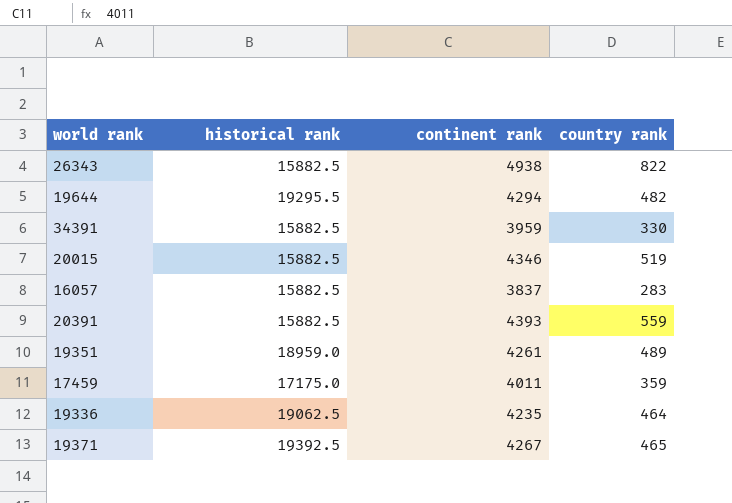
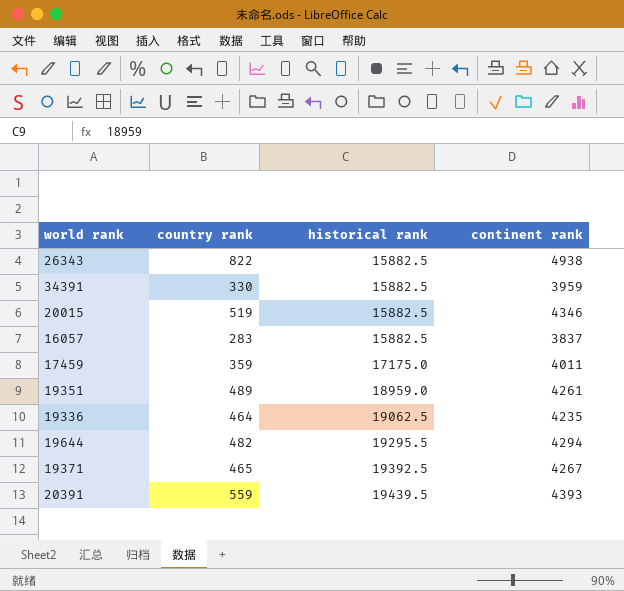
row order: none -> historical rank ascending
column country rank | position: 4 -> 2
20391 | historical rank: 15882.5 -> 19439.5

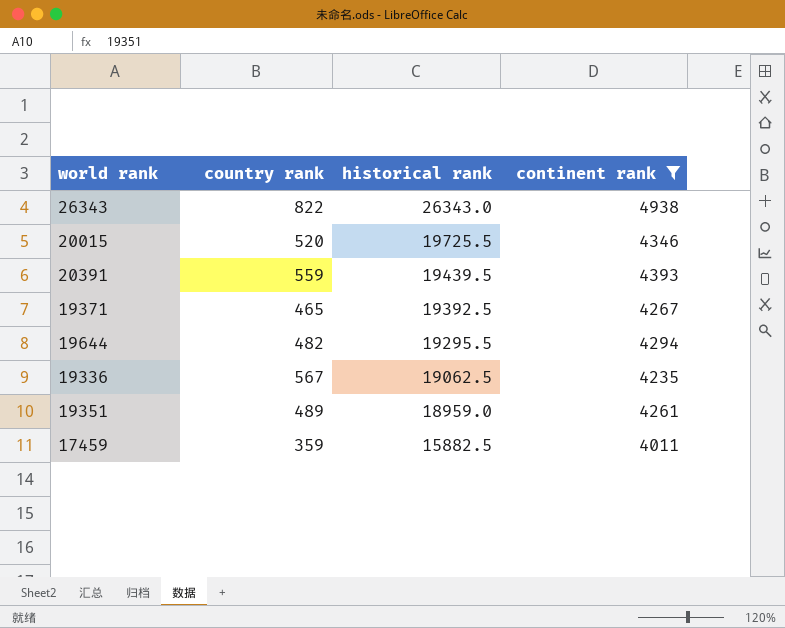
filter: none -> continent rank >= 4011
row order: historical rank ascending -> historical rank descending
26343 | historical rank: 15882.5 -> 26343.0
20015 | country rank: 519 -> 520
20015 | historical rank: 15882.5 -> 19725.5
19336 | country rank: 464 -> 567
17459 | historical rank: 17175.0 -> 15882.5

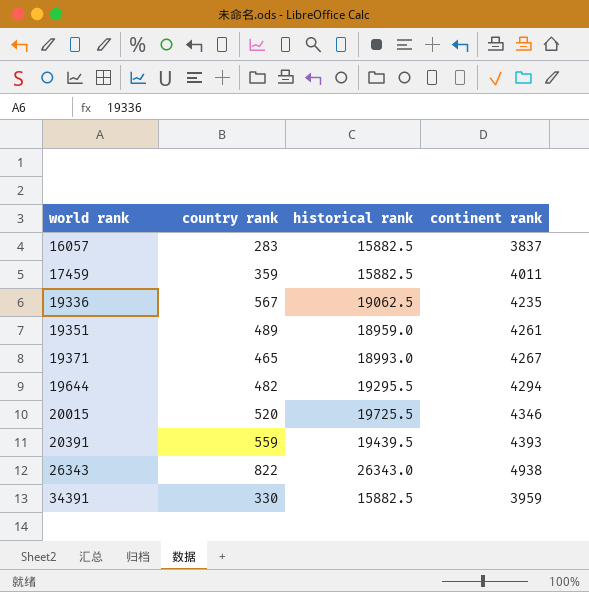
filter: continent rank >= 4011 -> none
row order: historical rank descending -> world rank ascending
19371 | historical rank: 19392.5 -> 18993.0

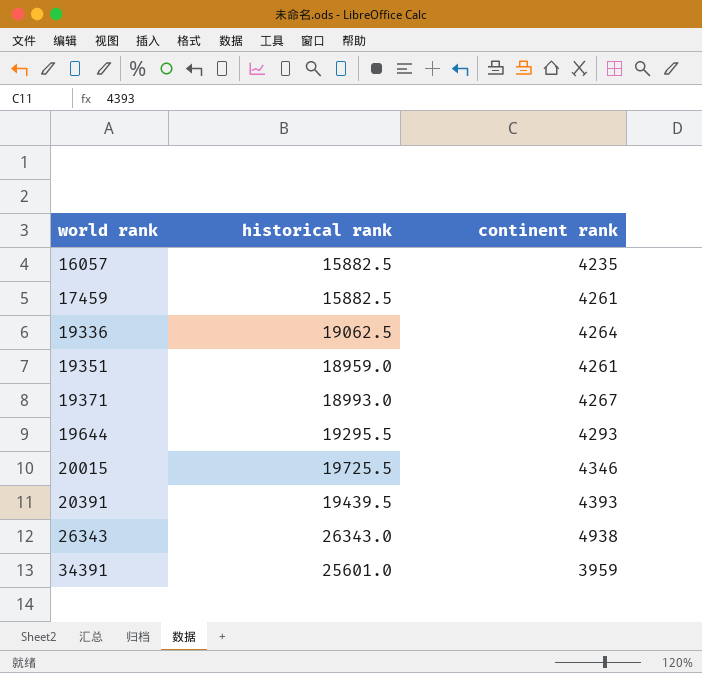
column country rank | position: 2 -> none
16057 | continent rank: 3837 -> 4235
17459 | continent rank: 4011 -> 4261
19336 | continent rank: 4235 -> 4264
19644 | continent rank: 4294 -> 4293
34391 | historical rank: 15882.5 -> 25601.0

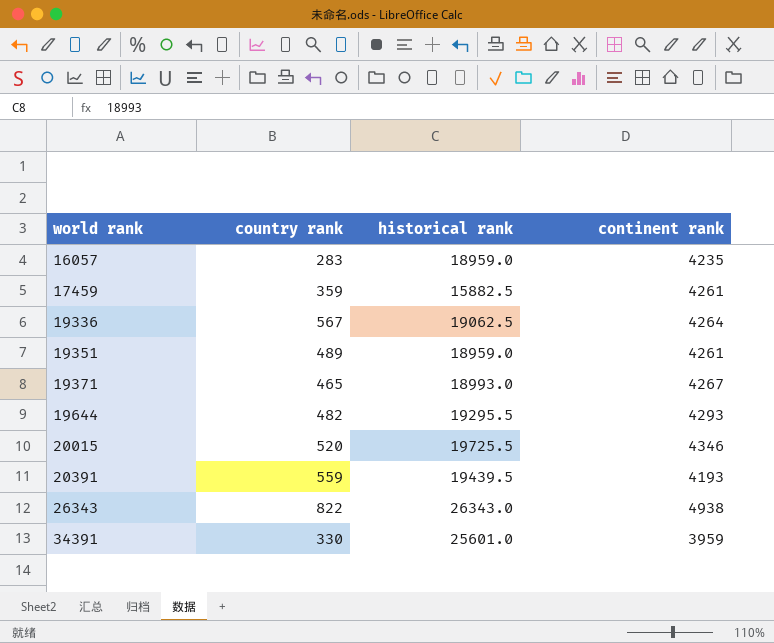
column country rank | position: none -> 2
16057 | historical rank: 15882.5 -> 18959.0
20391 | continent rank: 4393 -> 4193

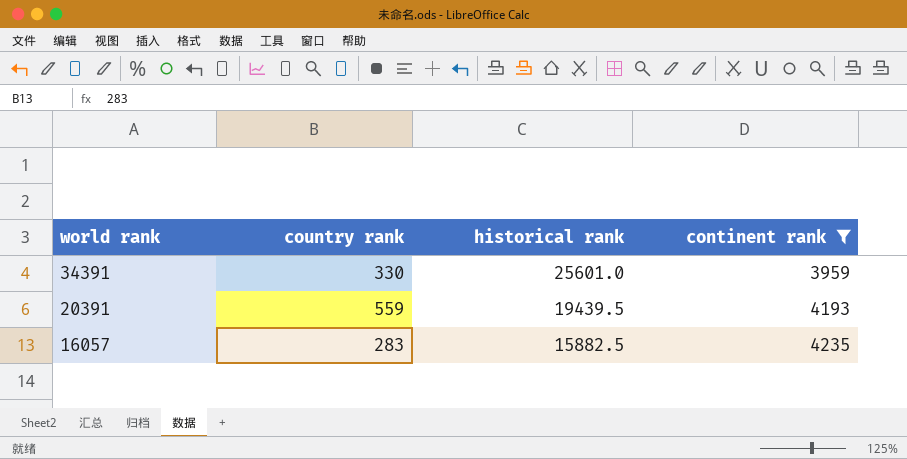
filter: none -> continent rank <= 4235
row order: world rank ascending -> world rank descending
16057 | historical rank: 18959.0 -> 15882.5

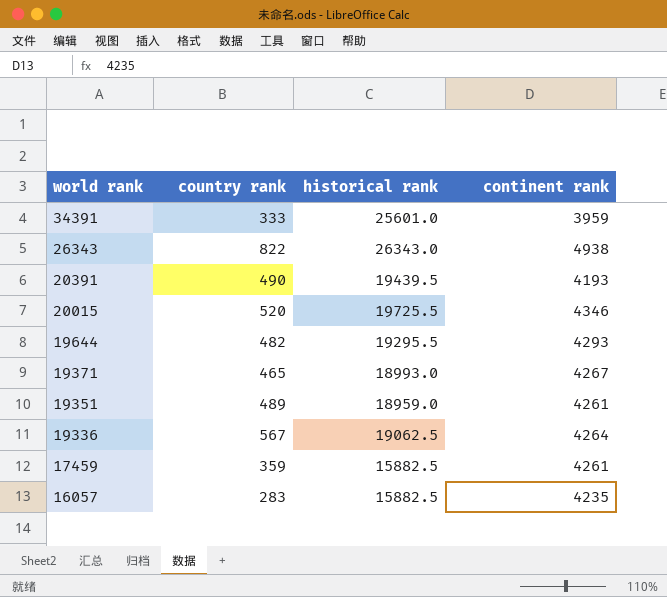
filter: continent rank <= 4235 -> none
34391 | country rank: 330 -> 333
20391 | country rank: 559 -> 490

